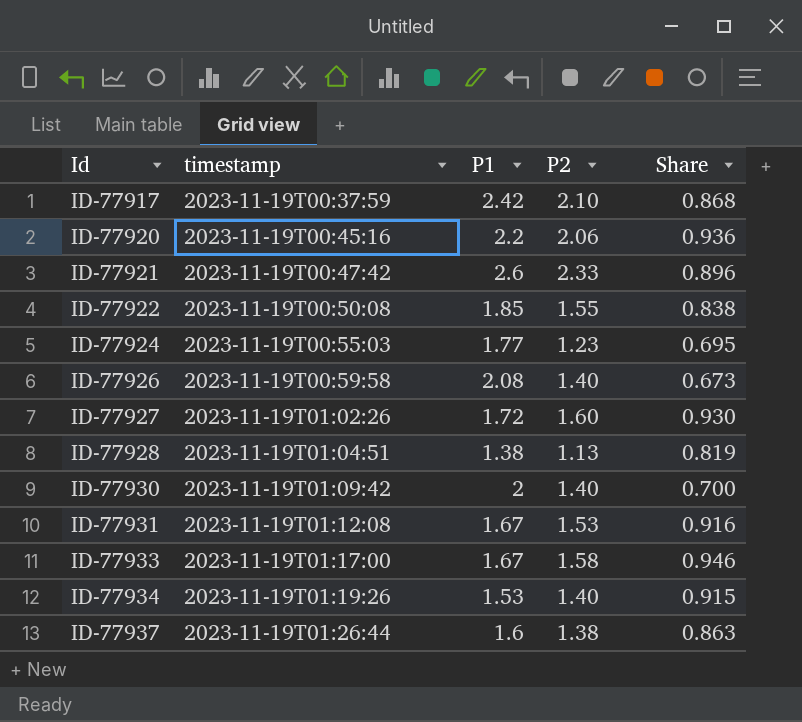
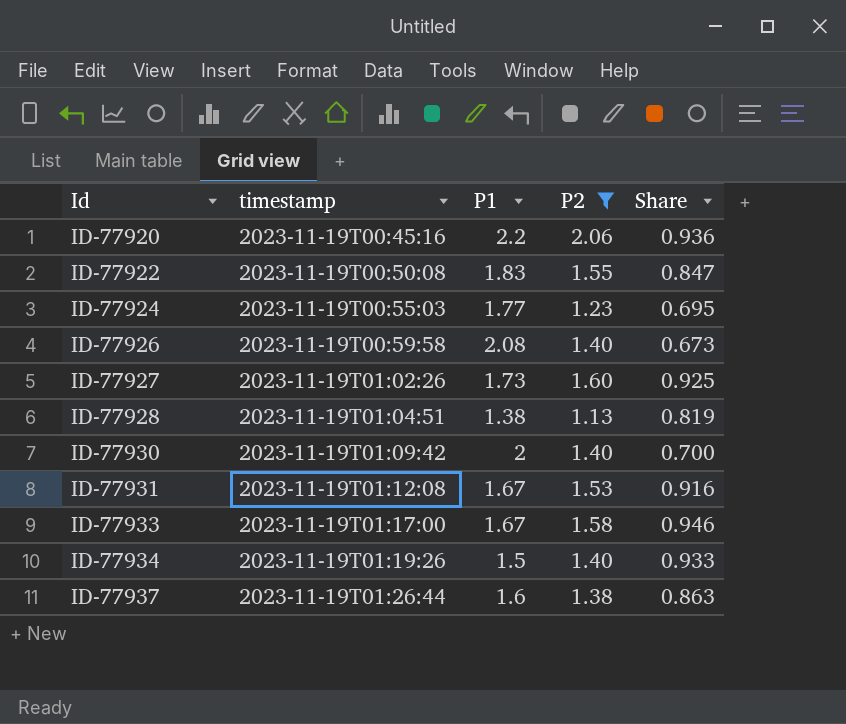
filter: none -> P2 <= 2.06
ID-77922 | P1: 1.85 -> 1.83
ID-77922 | Share: 0.838 -> 0.847
ID-77927 | P1: 1.72 -> 1.73
ID-77927 | Share: 0.930 -> 0.925
ID-77934 | P1: 1.53 -> 1.5
ID-77934 | Share: 0.915 -> 0.933

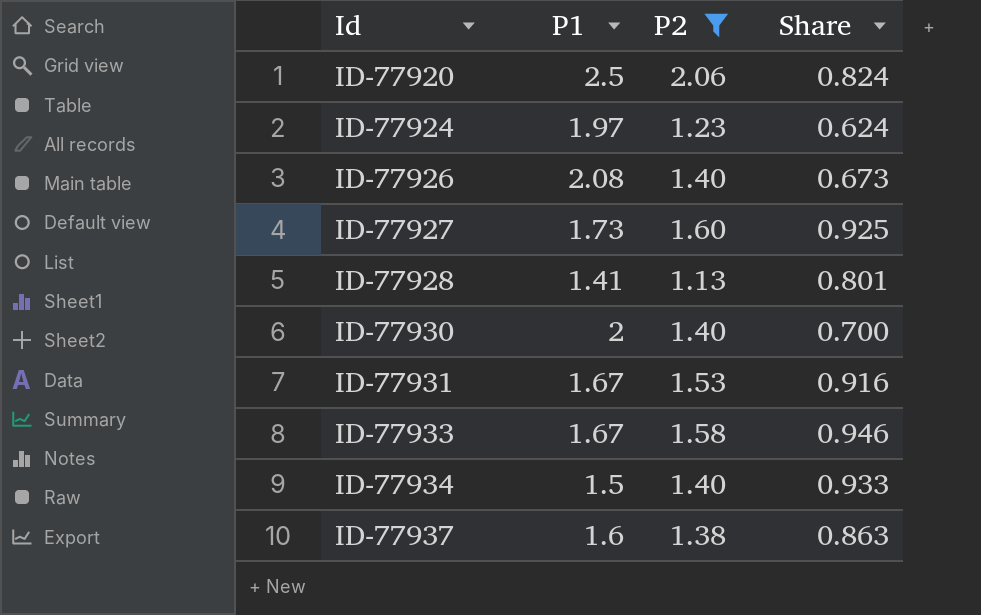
column timestamp | position: 2 -> none
row ID-77922: 2023-11-19T00:50:08 | 1.83 | 1.55 | 0.847 -> none
ID-77920 | P1: 2.2 -> 2.5
ID-77920 | Share: 0.936 -> 0.824
ID-77924 | P1: 1.77 -> 1.97
ID-77924 | Share: 0.695 -> 0.624
ID-77928 | P1: 1.38 -> 1.41
ID-77928 | Share: 0.819 -> 0.801

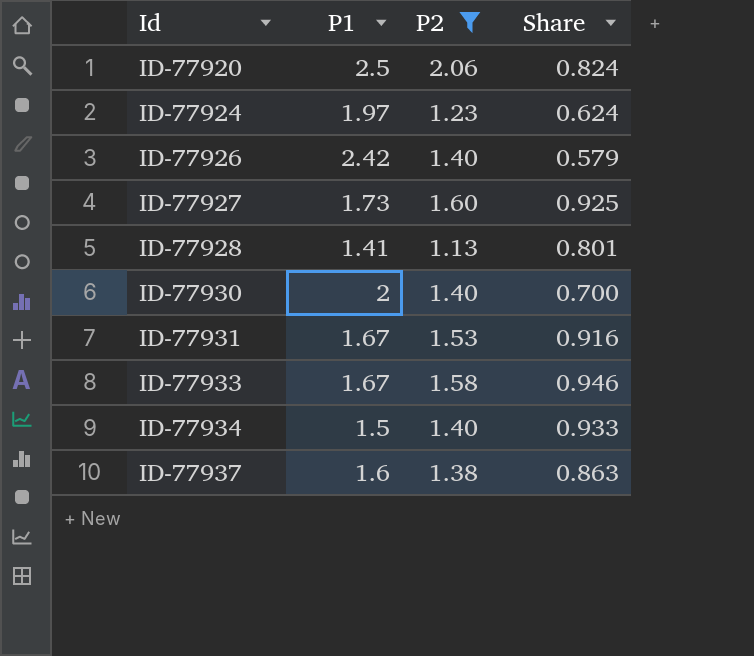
ID-77926 | P1: 2.08 -> 2.42
ID-77926 | Share: 0.673 -> 0.579

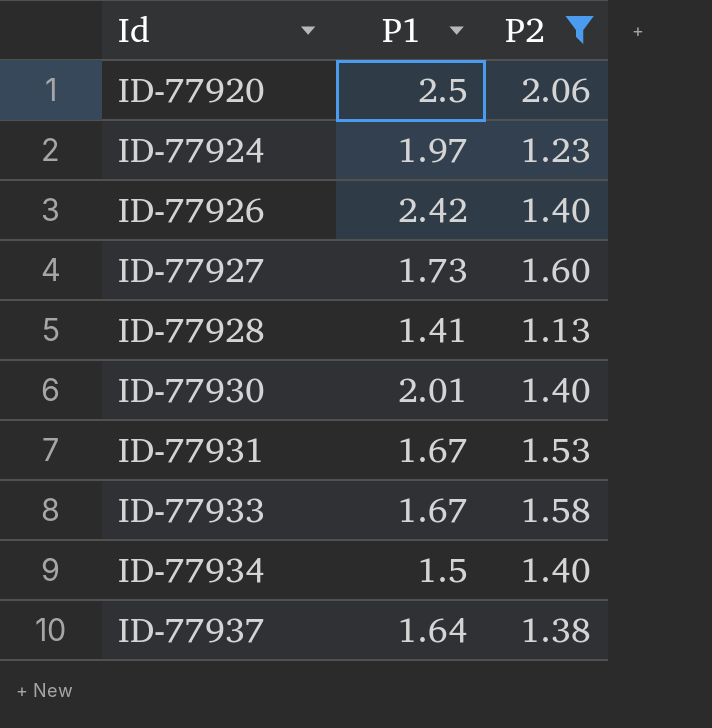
column Share | formula: [P2] / [P1] -> none
ID-77930 | P1: 2 -> 2.01
ID-77937 | P1: 1.6 -> 1.64

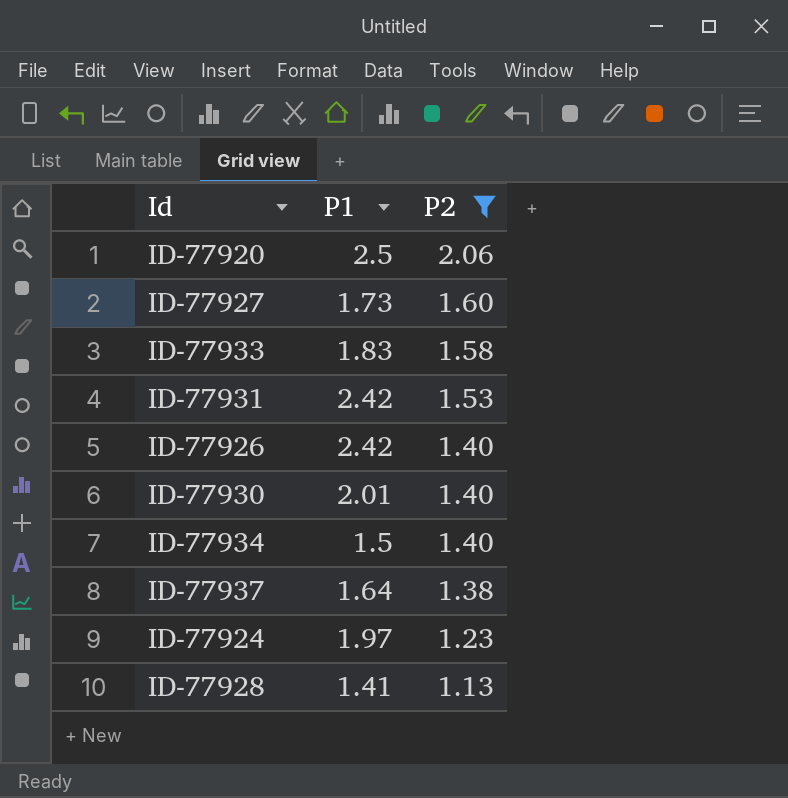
row order: Id ascending -> P2 descending
ID-77933 | P1: 1.67 -> 1.83
ID-77931 | P1: 1.67 -> 2.42

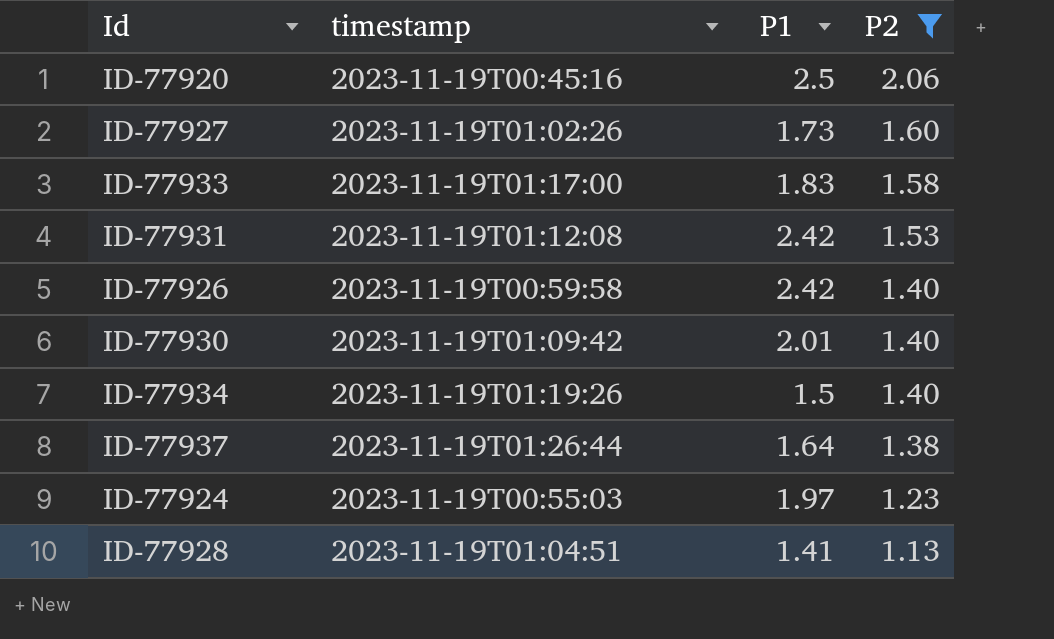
column timestamp | position: none -> 2

